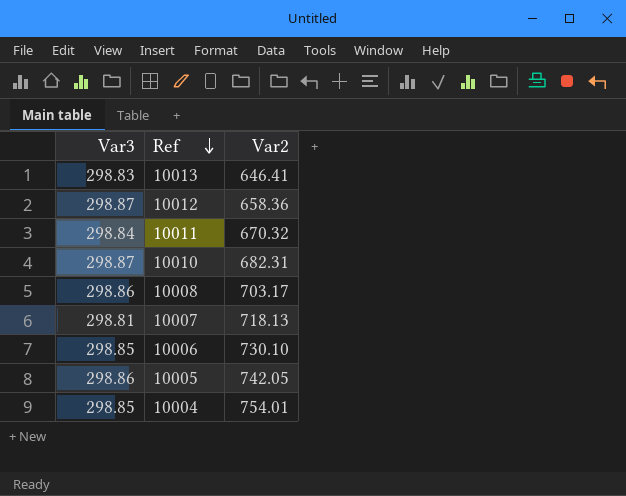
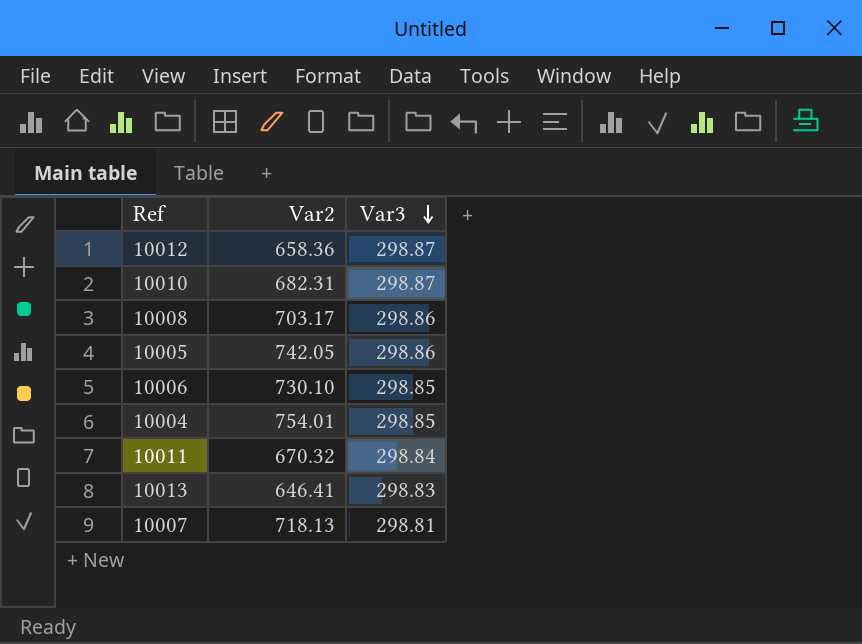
row order: Ref descending -> Var3 descending
column Var3 | position: 1 -> 3

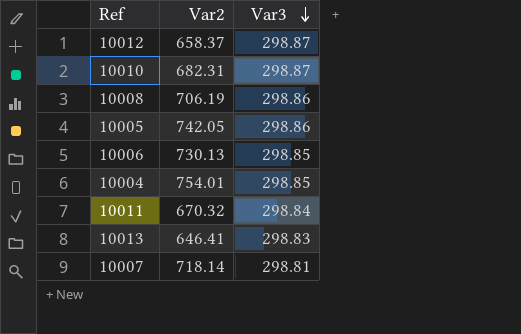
10012 | Var2: 658.36 -> 658.37
10008 | Var2: 703.17 -> 706.19
10006 | Var2: 730.10 -> 730.13
10007 | Var2: 718.13 -> 718.14

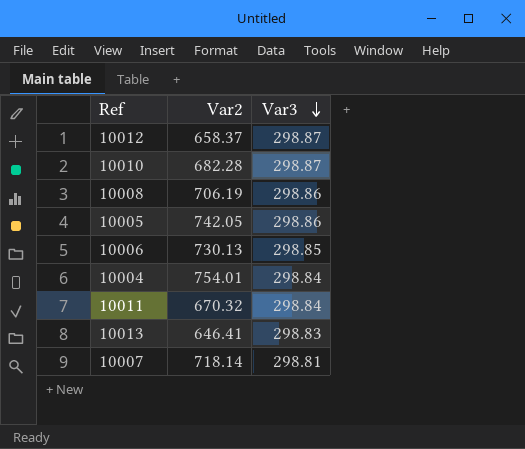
10010 | Var2: 682.31 -> 682.28
10004 | Var3: 298.85 -> 298.84

